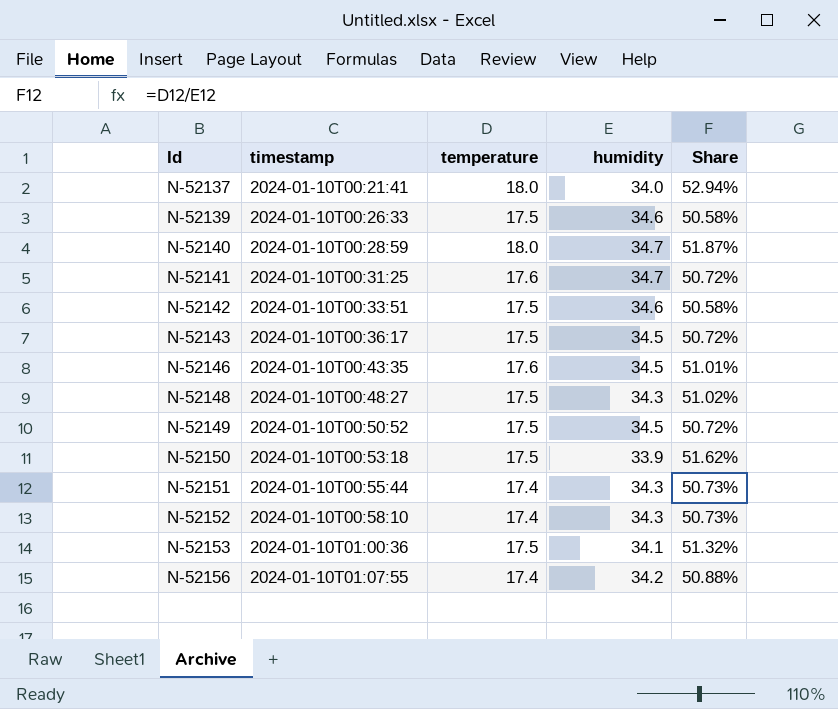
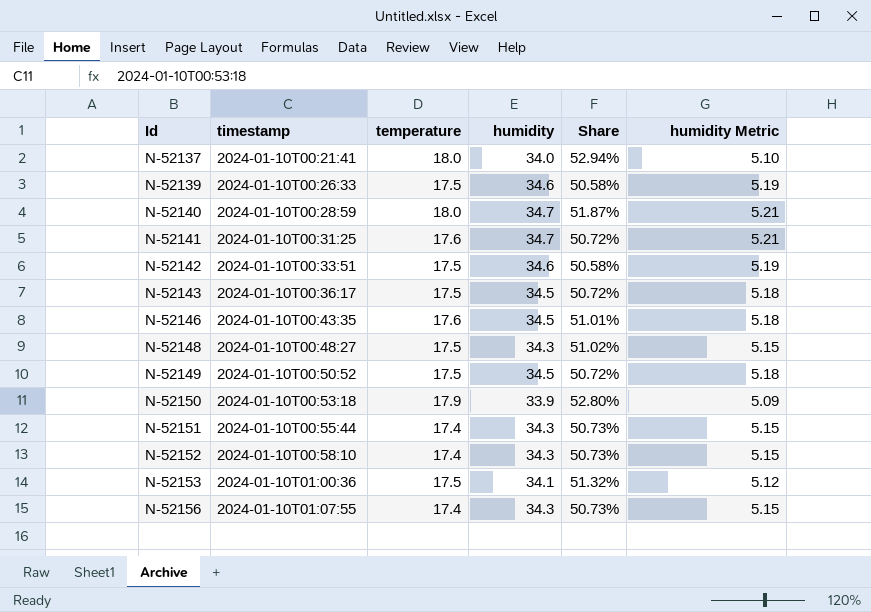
column humidity Metric | formula: none -> [humidity] * 0.15
N-52150 | temperature: 17.5 -> 17.9
N-52150 | Share: 51.62% -> 52.80%
N-52156 | humidity: 34.2 -> 34.3
N-52156 | Share: 50.88% -> 50.73%

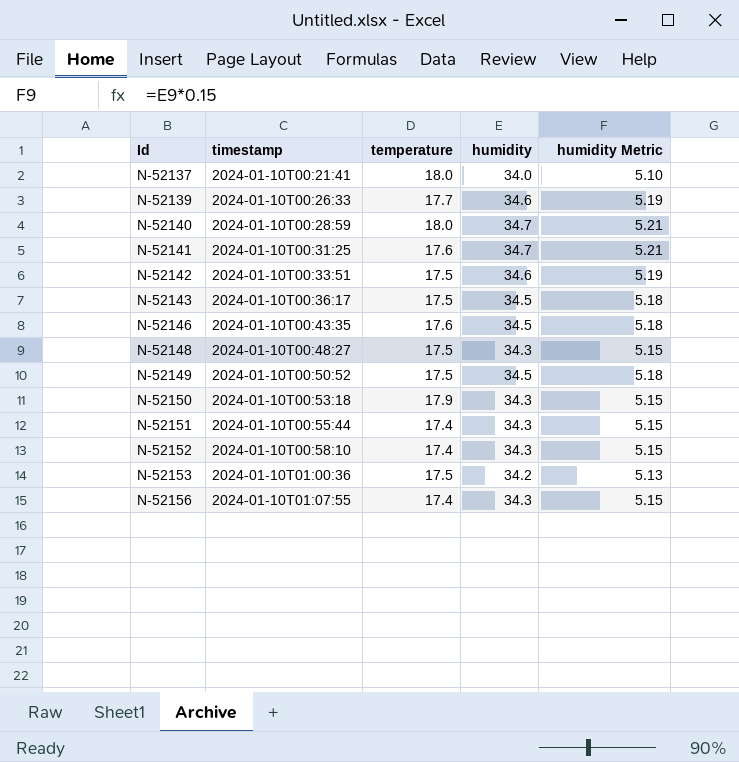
column Share | formula: [temperature] / [humidity] -> none
N-52139 | temperature: 17.5 -> 17.7
N-52150 | humidity: 33.9 -> 34.3
N-52150 | humidity Metric: 5.09 -> 5.15
N-52153 | humidity: 34.1 -> 34.2
N-52153 | humidity Metric: 5.12 -> 5.13

